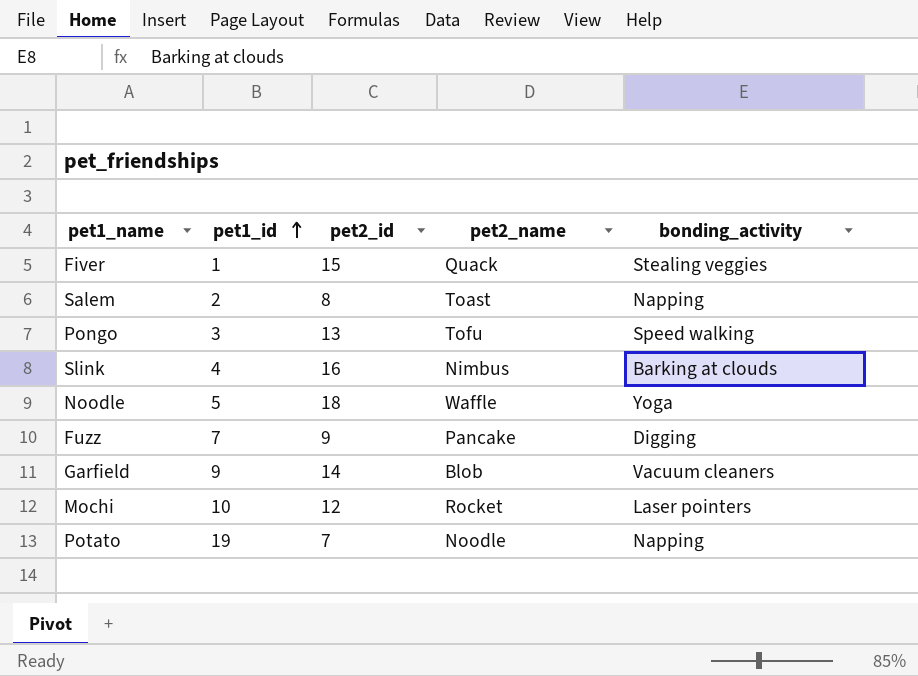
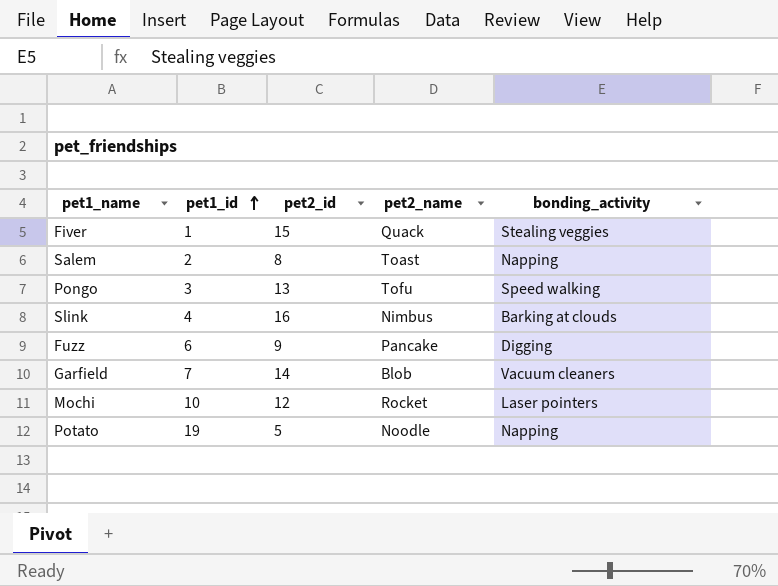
row Noodle: 5 | 18 | Waffle | Yoga -> none
Fuzz | pet1_id: 7 -> 6
Garfield | pet1_id: 9 -> 7
Potato | pet2_id: 7 -> 5

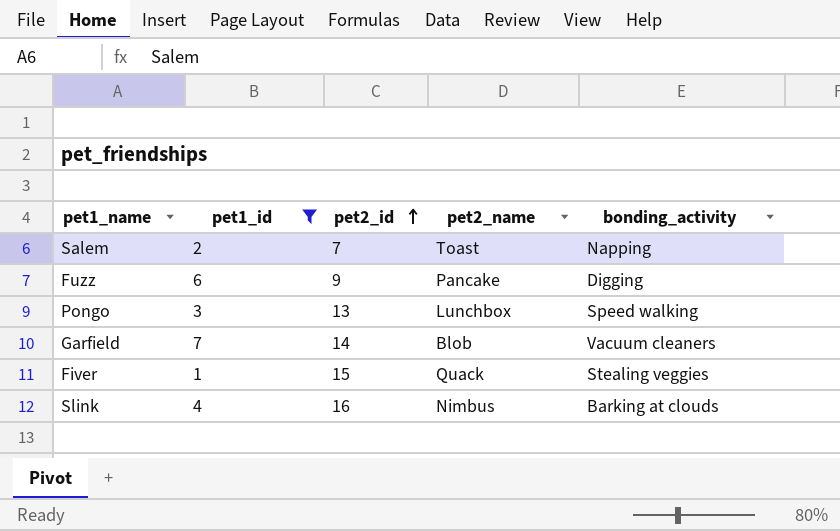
filter: none -> pet1_id <= 7
row order: pet1_id ascending -> pet2_id ascending
Salem | pet2_id: 8 -> 7
Pongo | pet2_name: Tofu -> Lunchbox

